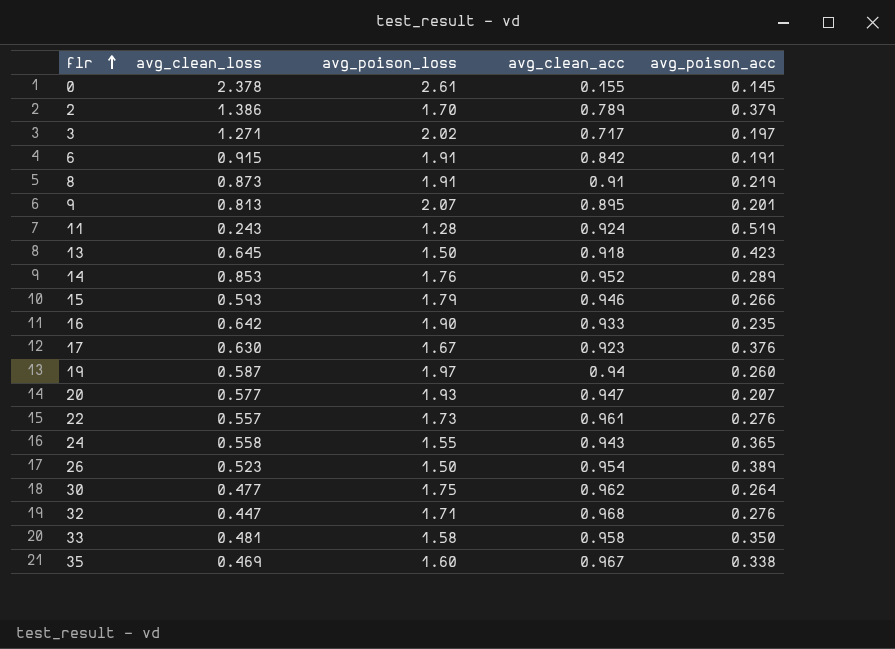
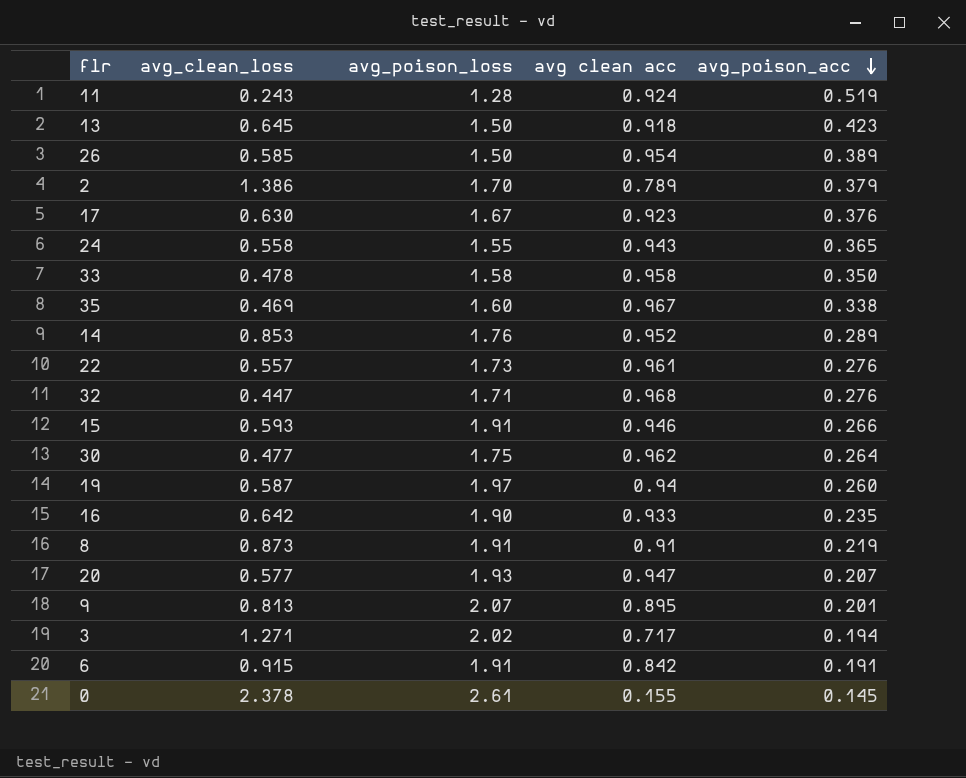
row order: flr ascending -> avg_poison_acc descending
column name: avg_clean_acc -> avg clean acc
26 | avg_clean_loss: 0.523 -> 0.585
33 | avg_clean_loss: 0.481 -> 0.478
15 | avg_poison_loss: 1.79 -> 1.91
3 | avg_poison_acc: 0.197 -> 0.194

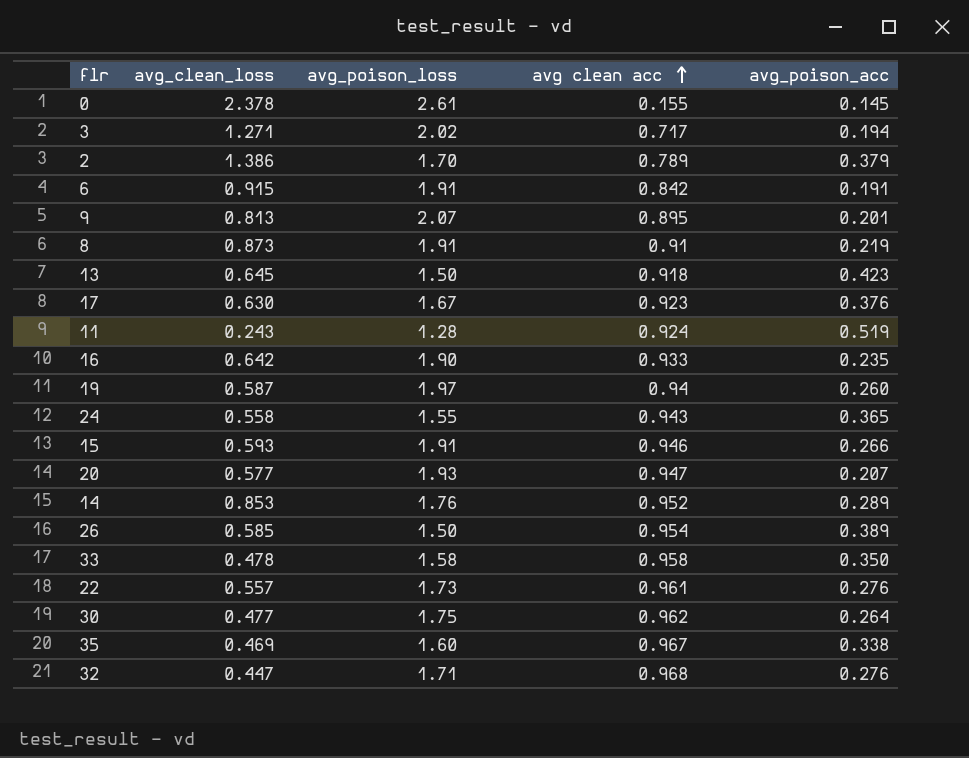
row order: avg_poison_acc descending -> avg clean acc ascending

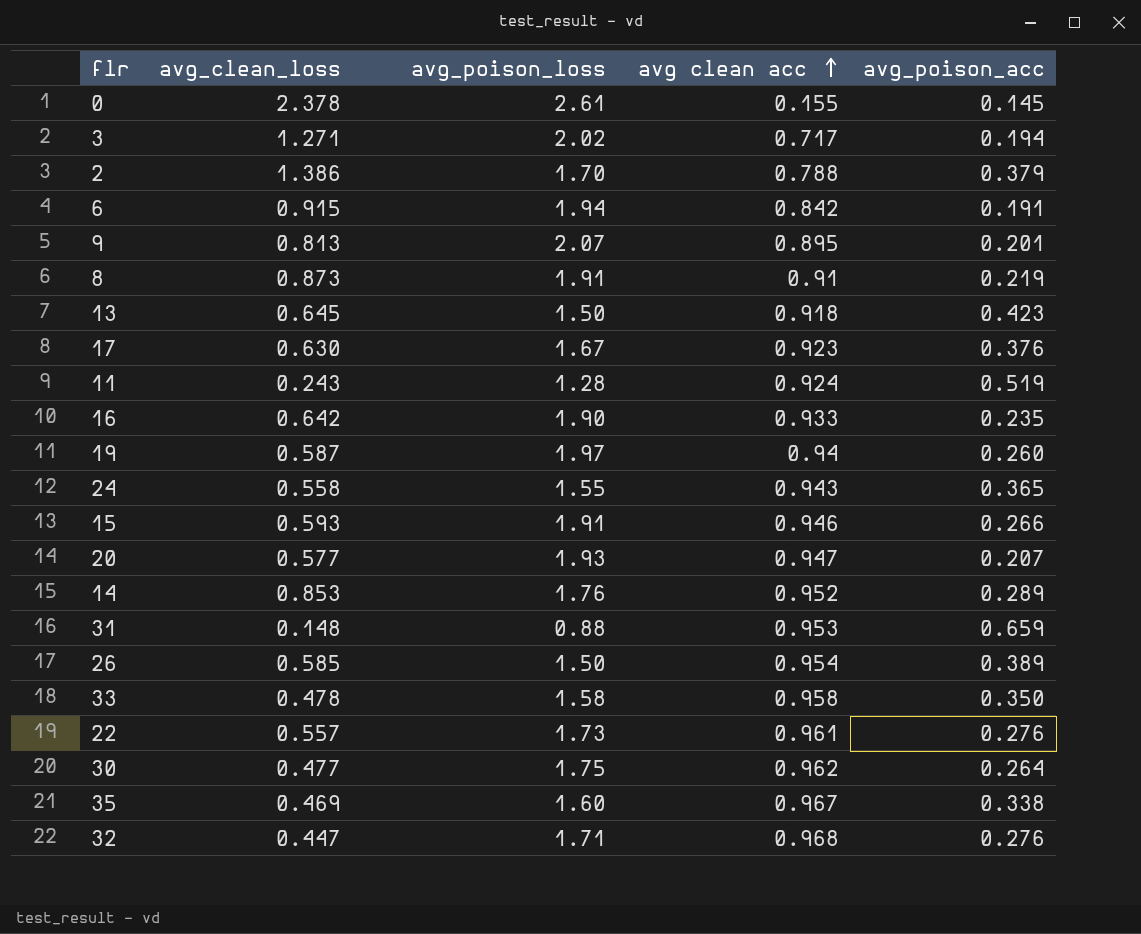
2 | avg clean acc: 0.789 -> 0.788
6 | avg_poison_loss: 1.91 -> 1.94
row 31: none -> 0.148 | 0.88 | 0.953 | 0.659

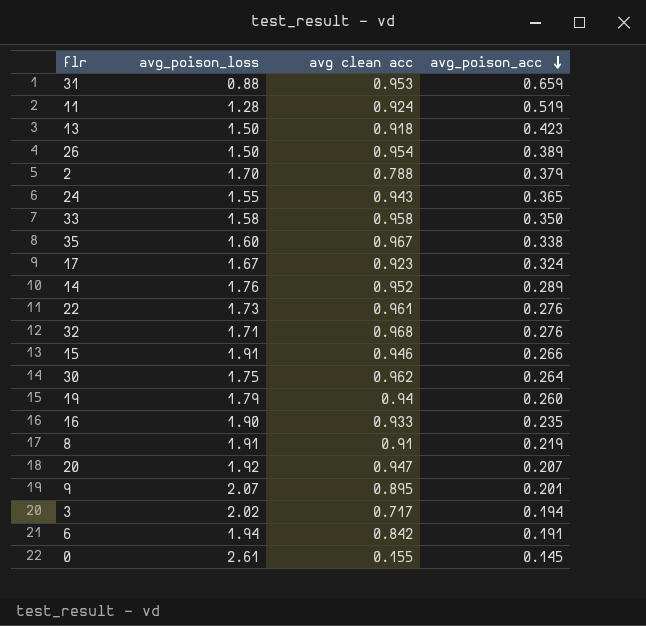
row order: avg clean acc ascending -> avg_poison_acc descending
column avg_clean_loss | position: 2 -> none
17 | avg_poison_acc: 0.376 -> 0.324
19 | avg_poison_loss: 1.97 -> 1.79
20 | avg_poison_loss: 1.93 -> 1.92

